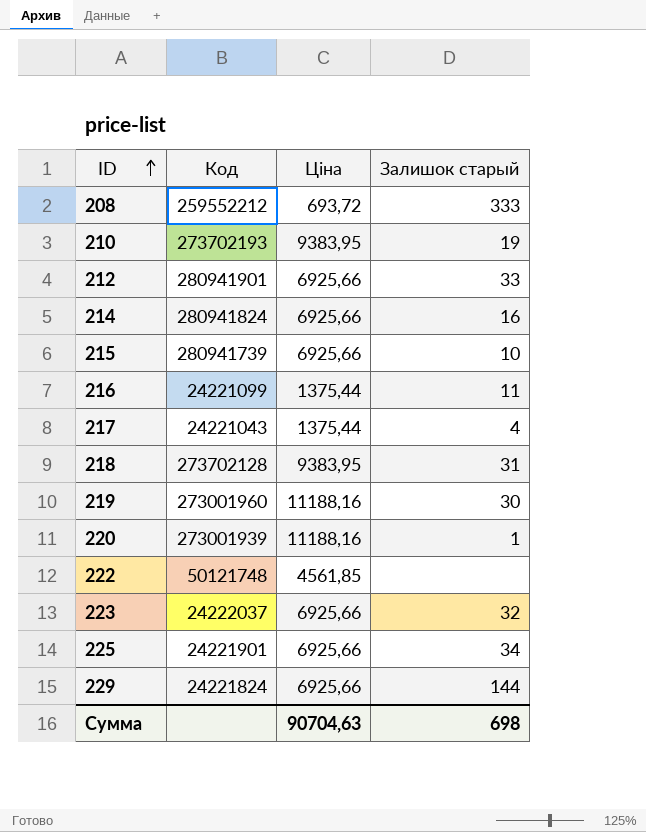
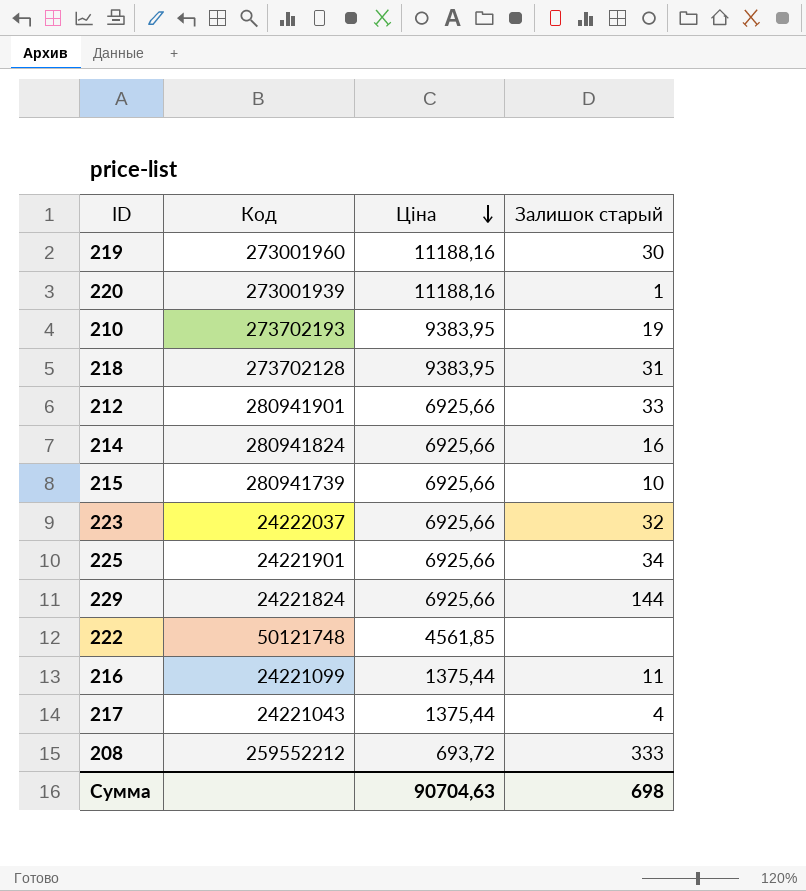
row order: ID ascending -> Ціна descending

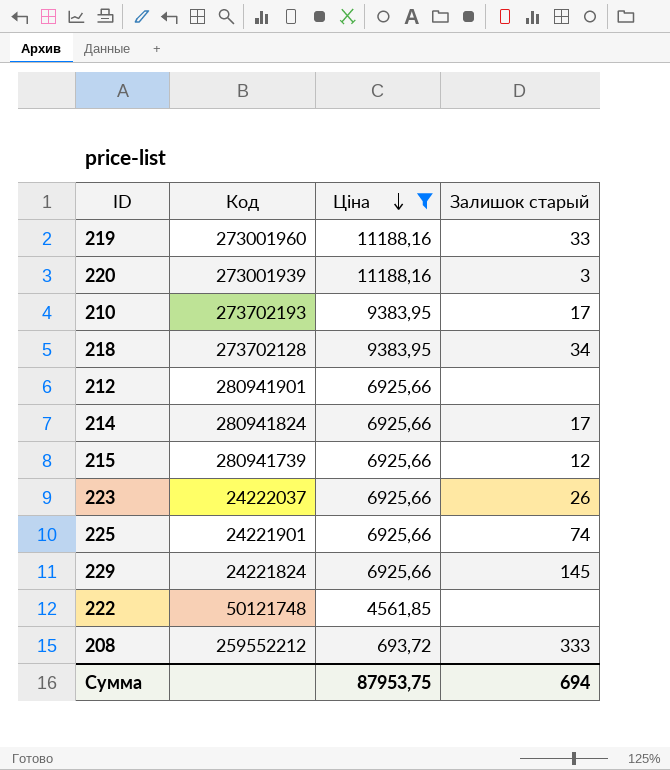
filter: none -> Ціна != 1375,44
219 | Залишок старый: 30 -> 33
220 | Залишок старый: 1 -> 3
210 | Залишок старый: 19 -> 17
218 | Залишок старый: 31 -> 34
212 | Залишок старый: 33 -> none
214 | Залишок старый: 16 -> 17
215 | Залишок старый: 10 -> 12
223 | Залишок старый: 32 -> 26
225 | Залишок старый: 34 -> 74
229 | Залишок старый: 144 -> 145
Сумма | Ціна: 90704,63 -> 87953,75
Сумма | Залишок старый: 698 -> 694

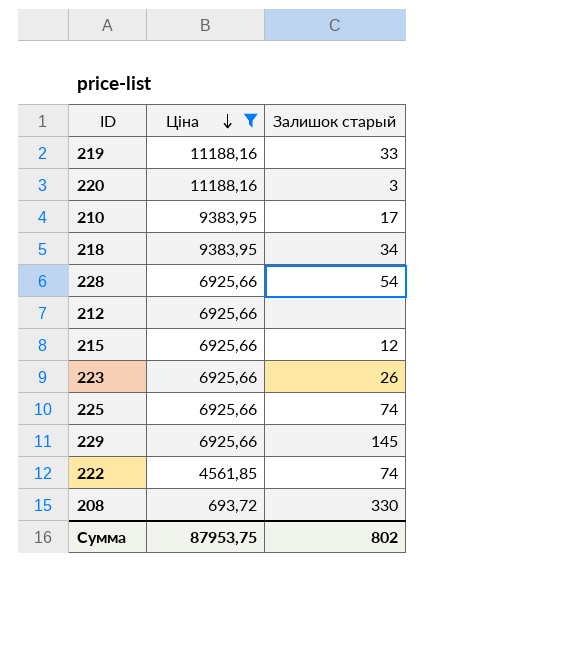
column Код | position: 2 -> none
row 214: 280941824 | 6925,66 | 17 -> none
row 228: none -> 6925,66 | 54
222 | Залишок старый: none -> 74
208 | Залишок старый: 333 -> 330
Сумма | Залишок старый: 694 -> 802

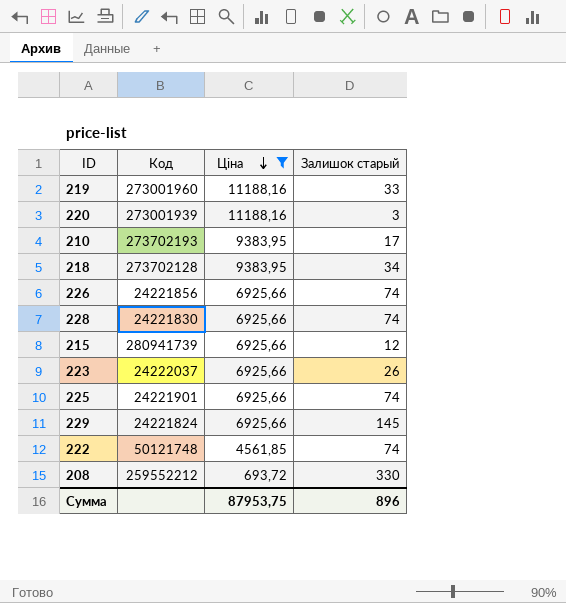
column Код | position: none -> 2
row 212: 6925,66 | none -> none
row 226: none -> 24221856 | 6925,66 | 74
228 | Залишок старый: 54 -> 74
Сумма | Залишок старый: 802 -> 896

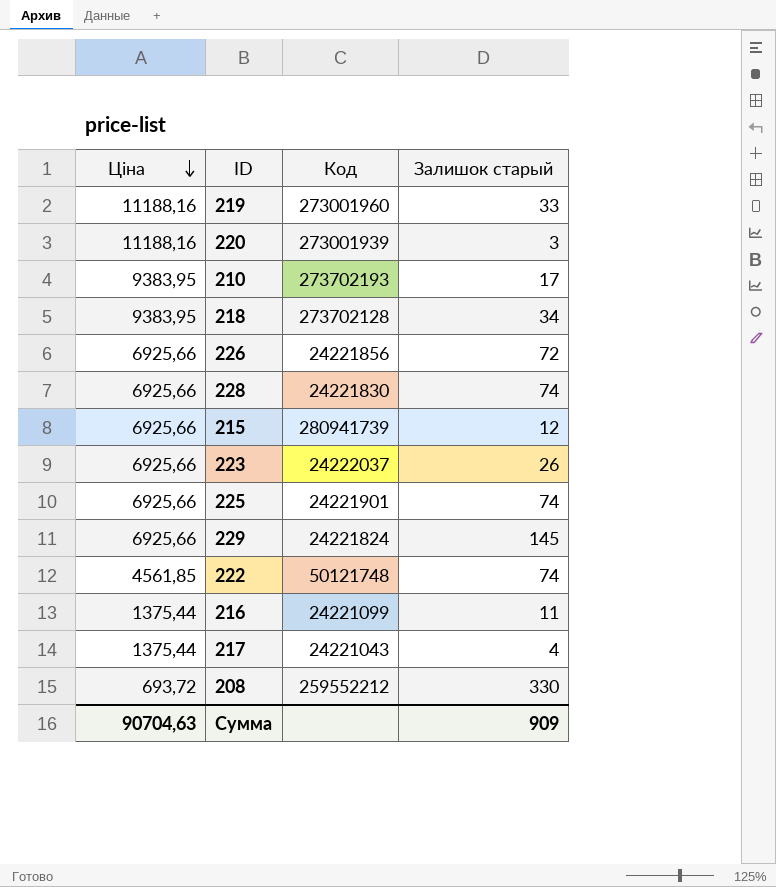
filter: Ціна != 1375,44 -> none
column Ціна | position: 3 -> 1
226 | Залишок старый: 74 -> 72
Сумма | Ціна: 87953,75 -> 90704,63
Сумма | Залишок старый: 896 -> 909

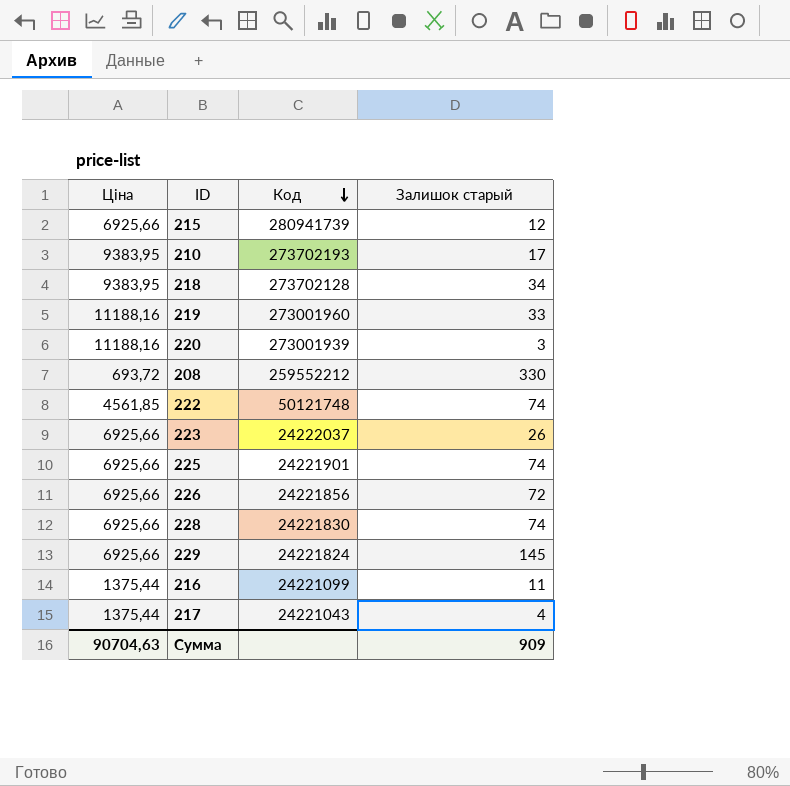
row order: Ціна descending -> Код descending

